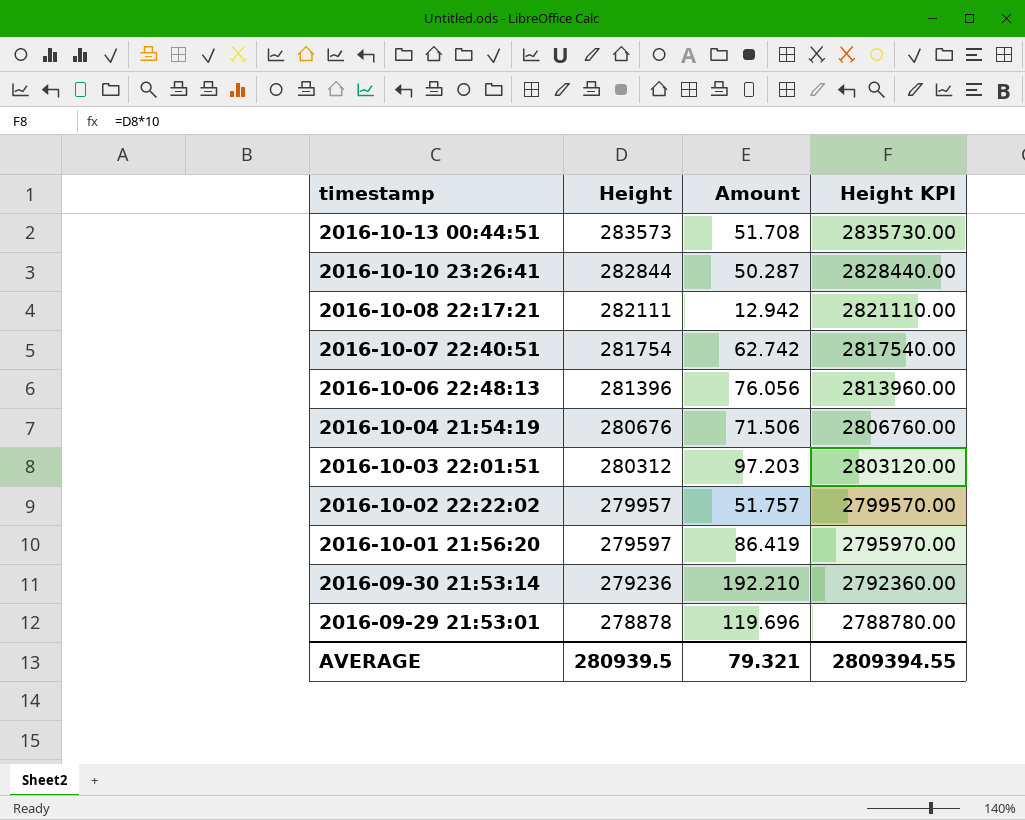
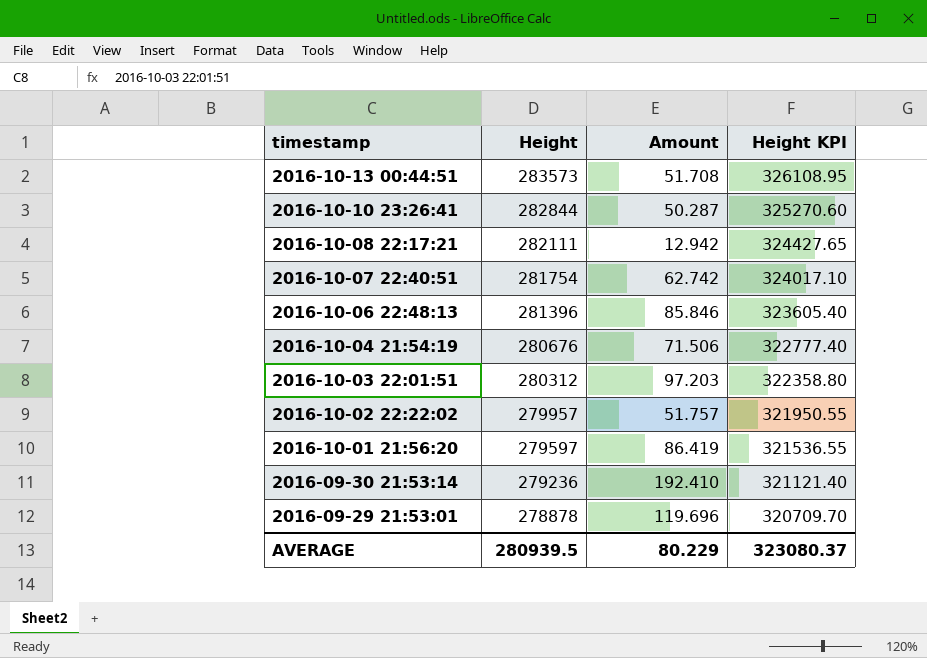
column Height KPI | formula: [Height] * 10 -> [Height] * 1.15
2016-10-06 22:48:13 | Amount: 76.056 -> 85.846
2016-09-30 21:53:14 | Amount: 192.210 -> 192.410
AVERAGE | Amount: 79.321 -> 80.229
AVERAGE | Height KPI: 2809394.55 -> 323080.37

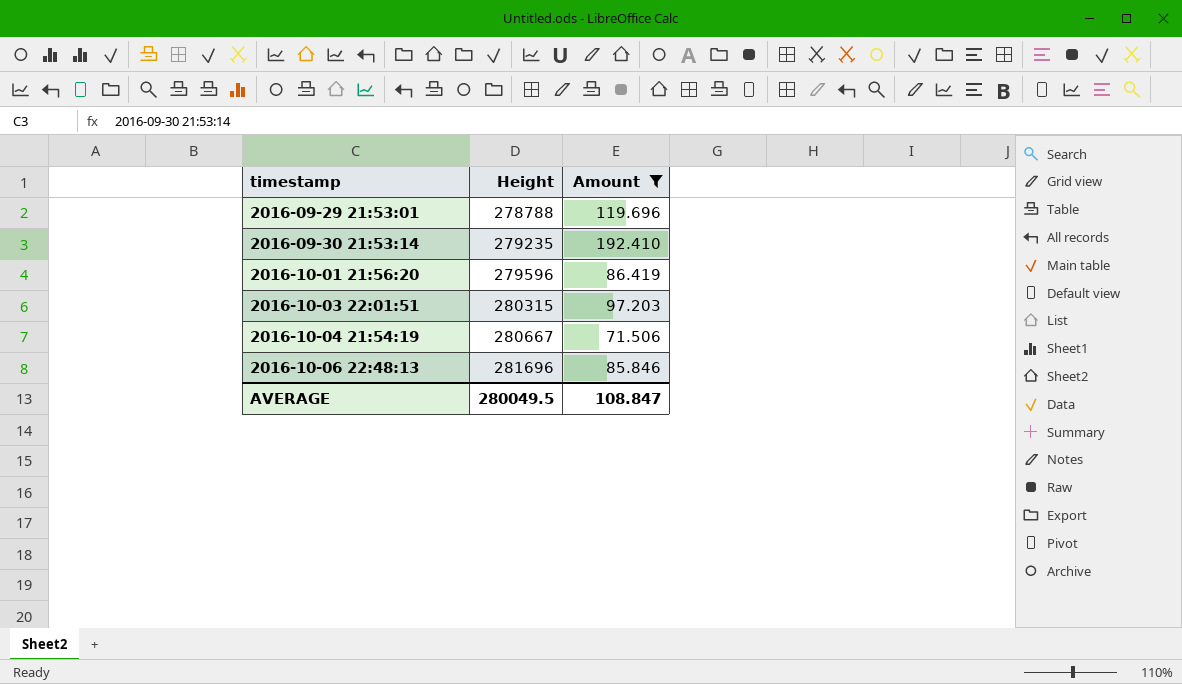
filter: none -> Amount >= 71.506
row order: timestamp descending -> timestamp ascending
column Height KPI | formula: [Height] * 1.15 -> none
2016-09-29 21:53:01 | Height: 278878 -> 278788
2016-09-30 21:53:14 | Height: 279236 -> 279235
2016-10-01 21:56:20 | Height: 279597 -> 279596
2016-10-03 22:01:51 | Height: 280312 -> 280315
2016-10-04 21:54:19 | Height: 280676 -> 280667
2016-10-06 22:48:13 | Height: 281396 -> 281696
AVERAGE | Height: 280939.5 -> 280049.5
AVERAGE | Amount: 80.229 -> 108.847

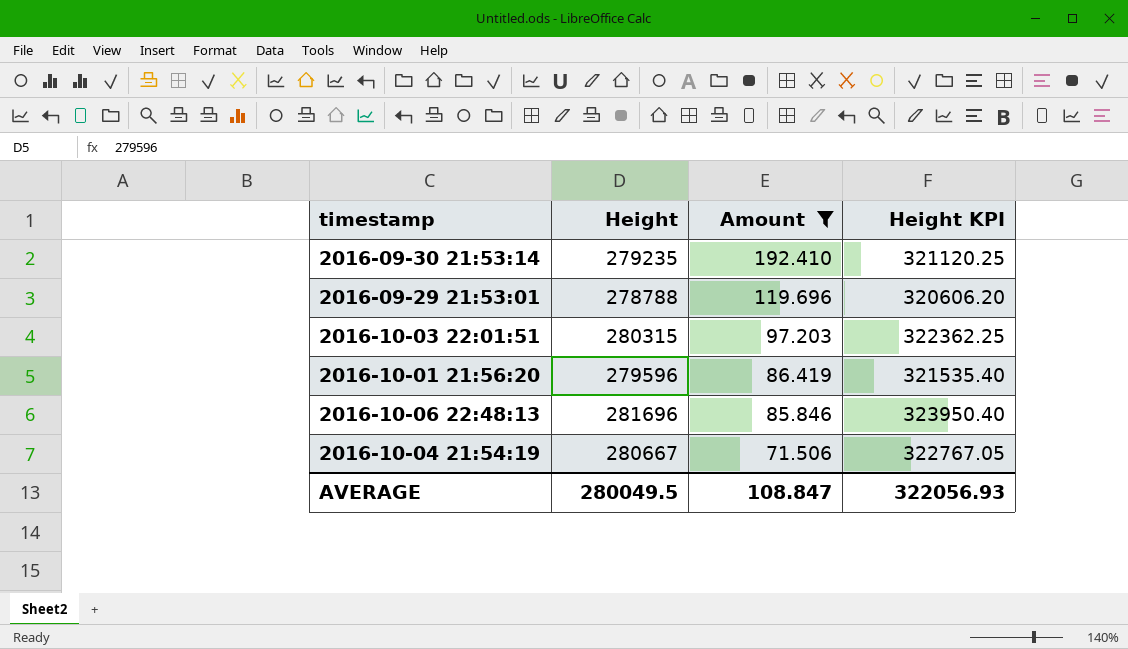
row order: timestamp ascending -> Amount descending
column Height KPI | formula: none -> [Height] * 1.15

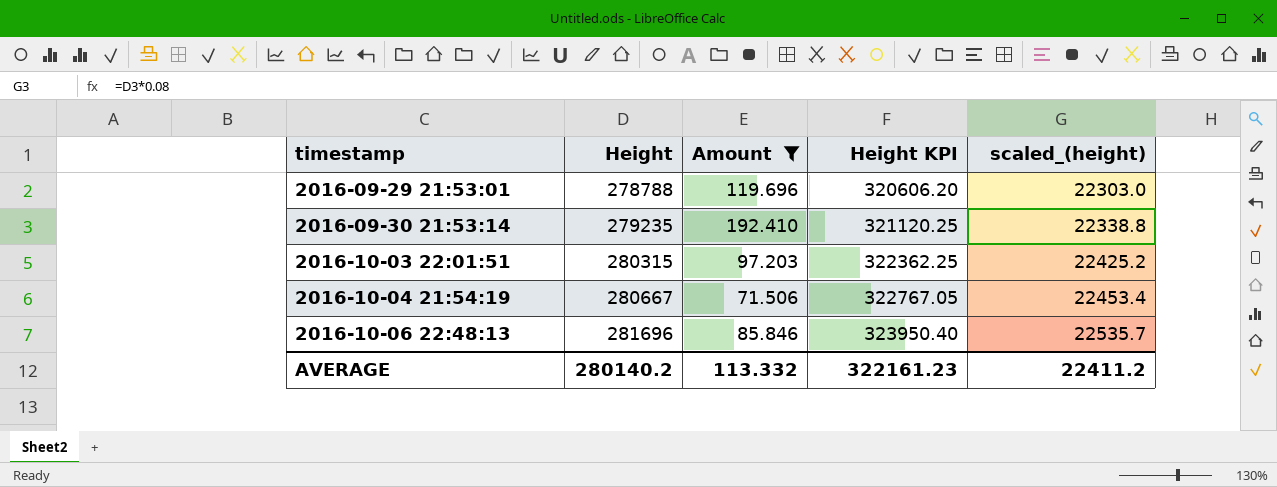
row order: Amount descending -> timestamp ascending
column scaled_(height) | formula: none -> [Height] * 0.08
row 2016-10-01 21:56:20: 279596 | 86.419 | 321535.40 -> none
AVERAGE | Height: 280049.5 -> 280140.2
AVERAGE | Amount: 108.847 -> 113.332
AVERAGE | Height KPI: 322056.93 -> 322161.23

